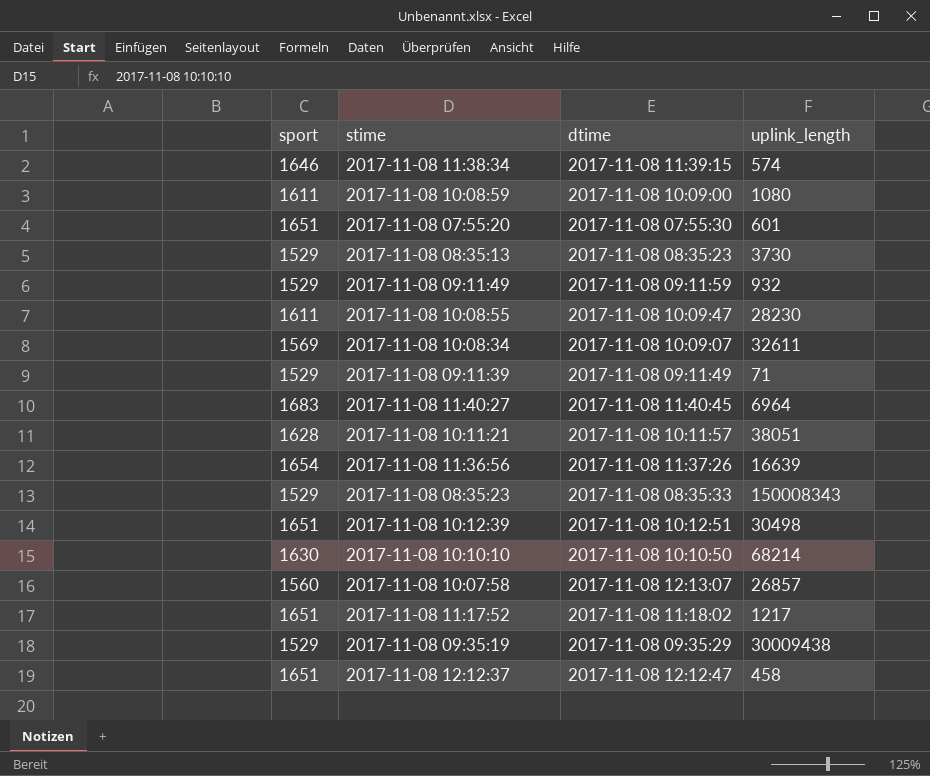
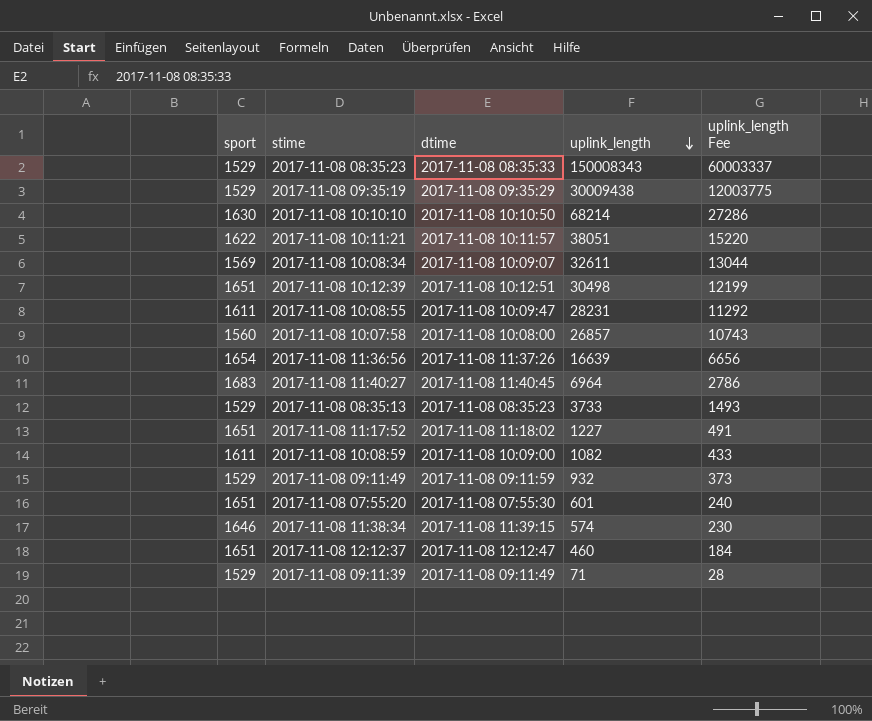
row order: none -> uplink_length descending
column uplink_length Fee | formula: none -> [uplink_length] * 0.4
2017-11-08 10:11:21 | sport: 1628 -> 1622
2017-11-08 10:08:55 | uplink_length: 28230 -> 28231
2017-11-08 10:07:58 | dtime: 2017-11-08 12:13:07 -> 2017-11-08 10:08:00
2017-11-08 08:35:13 | uplink_length: 3730 -> 3733
2017-11-08 11:17:52 | uplink_length: 1217 -> 1227
2017-11-08 10:08:59 | uplink_length: 1080 -> 1082
2017-11-08 12:12:37 | uplink_length: 458 -> 460

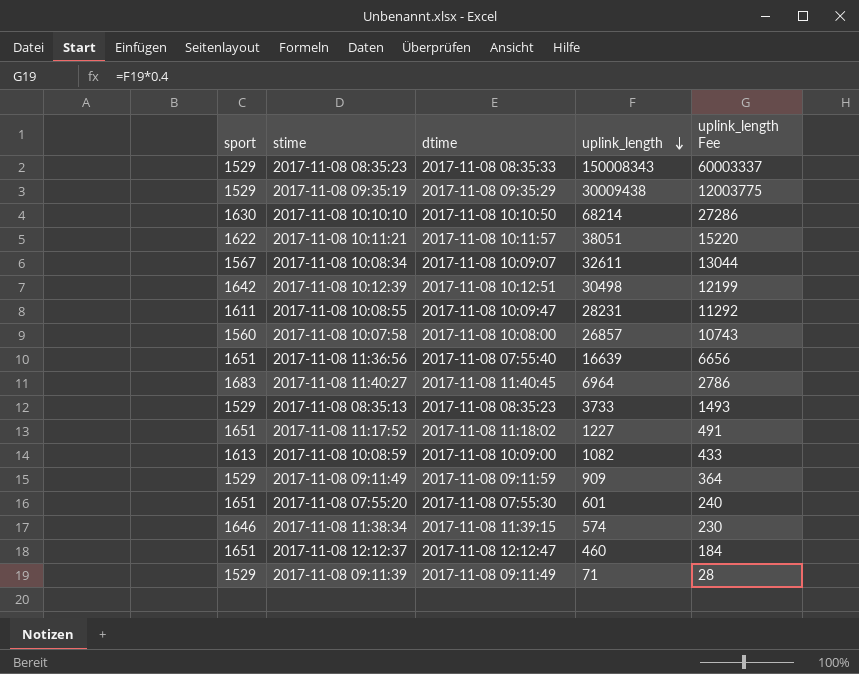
2017-11-08 10:08:34 | sport: 1569 -> 1567
2017-11-08 10:12:39 | sport: 1651 -> 1642
2017-11-08 11:36:56 | sport: 1654 -> 1651
2017-11-08 11:36:56 | dtime: 2017-11-08 11:37:26 -> 2017-11-08 07:55:40
2017-11-08 10:08:59 | sport: 1611 -> 1613
2017-11-08 09:11:49 | uplink_length: 932 -> 909
2017-11-08 09:11:49 | uplink_length Fee: 373 -> 364

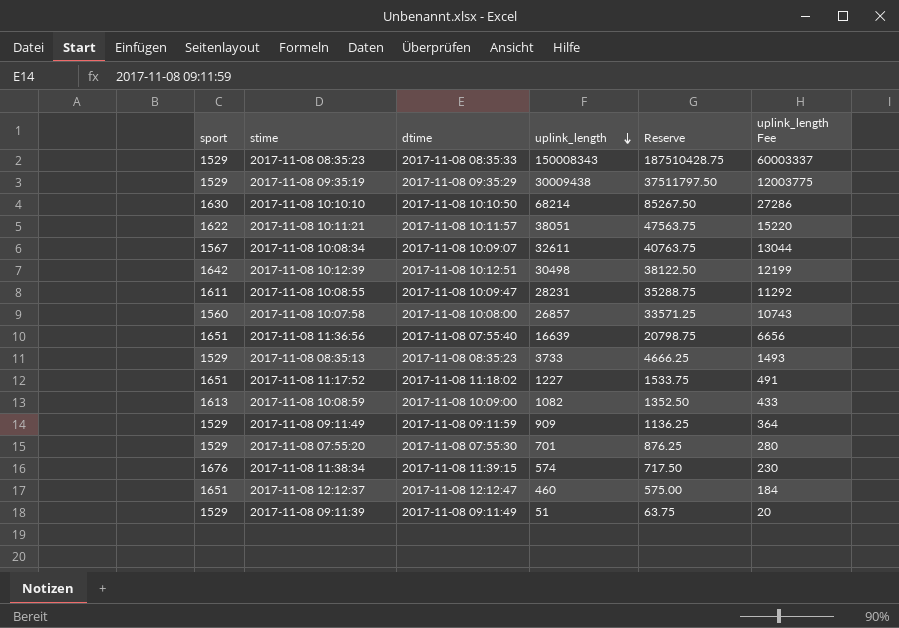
column Reserve | formula: none -> [uplink_length] * 1.25
row 2017-11-08 11:40:27: 1683 | 2017-11-08 11:40:45 | 6964 | 2786 -> none
2017-11-08 07:55:20 | sport: 1651 -> 1529
2017-11-08 07:55:20 | uplink_length: 601 -> 701
2017-11-08 07:55:20 | uplink_length Fee: 240 -> 280
2017-11-08 11:38:34 | sport: 1646 -> 1676
2017-11-08 09:11:39 | uplink_length: 71 -> 51
2017-11-08 09:11:39 | uplink_length Fee: 28 -> 20

